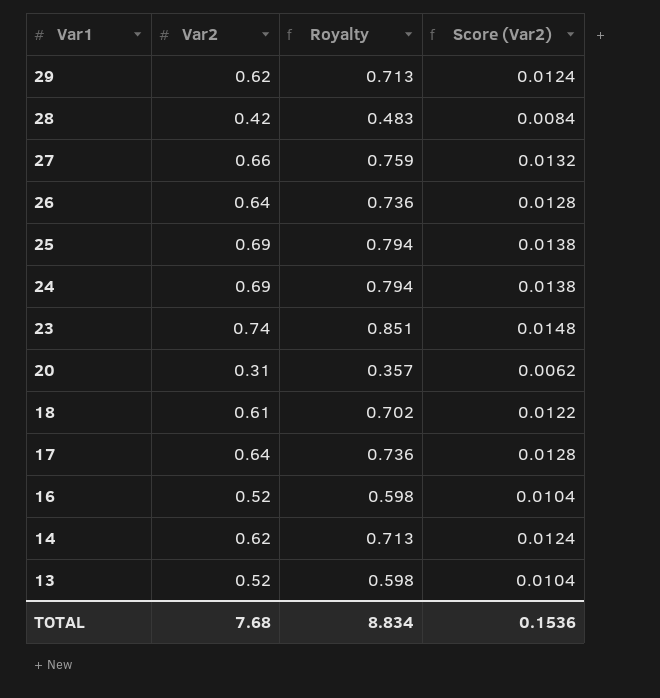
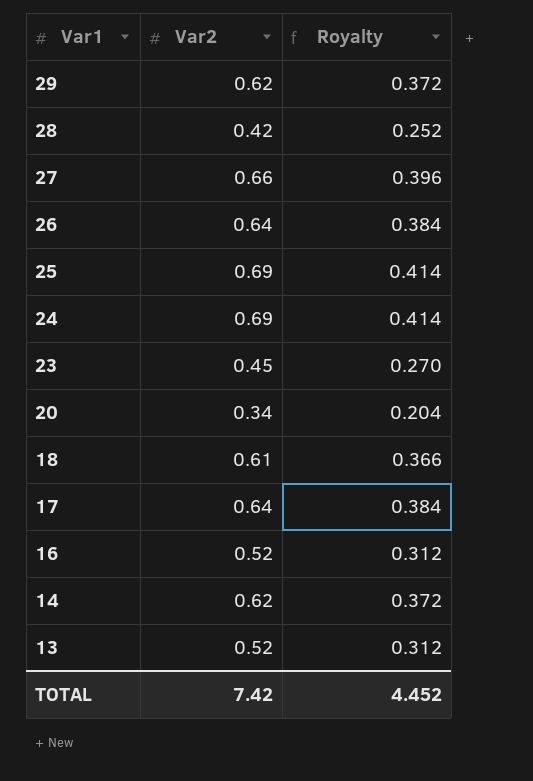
column Score (Var2) | formula: [Var2] * 0.02 -> none
column Royalty | formula: [Var2] * 1.15 -> [Var2] * 0.6
23 | Var2: 0.74 -> 0.45
20 | Var2: 0.31 -> 0.34
TOTAL | Var2: 7.68 -> 7.42
TOTAL | Royalty: 8.834 -> 4.452

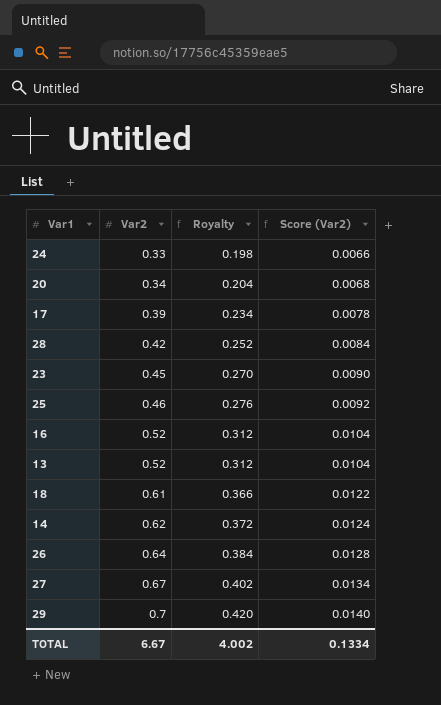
row order: Var1 descending -> Var2 ascending
column Score (Var2) | formula: none -> [Var2] * 0.02
24 | Var2: 0.69 -> 0.33
24 | Royalty: 0.414 -> 0.198
17 | Var2: 0.64 -> 0.39
17 | Royalty: 0.384 -> 0.234
25 | Var2: 0.69 -> 0.46
25 | Royalty: 0.414 -> 0.276
27 | Var2: 0.66 -> 0.67
27 | Royalty: 0.396 -> 0.402
29 | Var2: 0.62 -> 0.7
29 | Royalty: 0.372 -> 0.420
TOTAL | Var2: 7.42 -> 6.67
TOTAL | Royalty: 4.452 -> 4.002

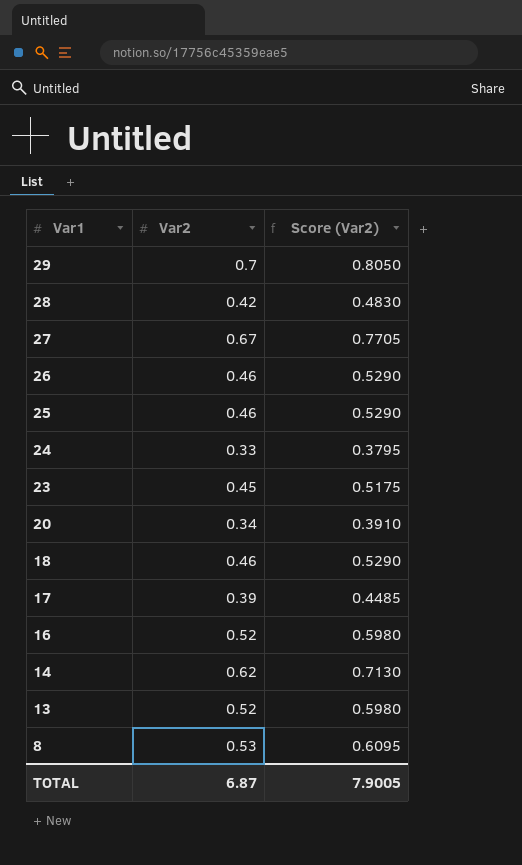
row order: Var2 ascending -> Var1 descending
column Royalty | formula: [Var2] * 0.6 -> none
column Score (Var2) | formula: [Var2] * 0.02 -> [Var2] * 1.15
26 | Var2: 0.64 -> 0.46
18 | Var2: 0.61 -> 0.46
row 8: none -> 0.53 | 0.6095
TOTAL | Var2: 6.67 -> 6.87
TOTAL | Score (Var2): 0.1334 -> 7.9005

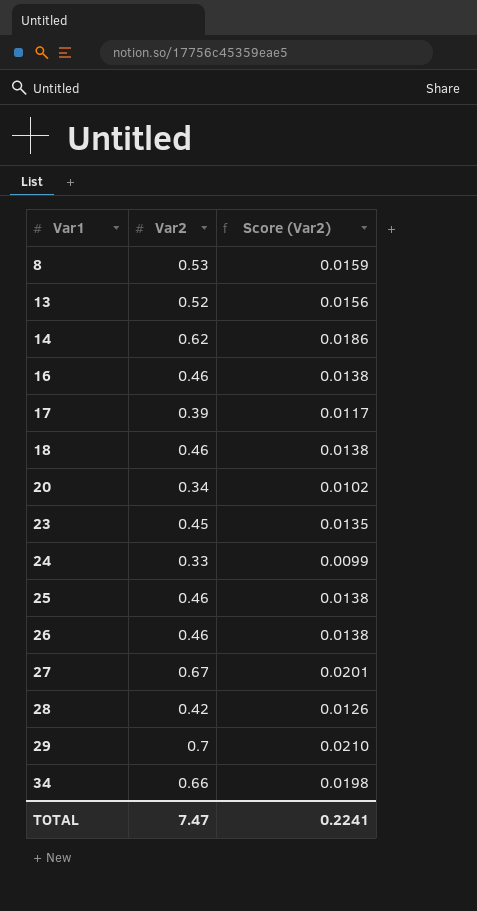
row order: Var1 descending -> Var1 ascending
column Score (Var2) | formula: [Var2] * 1.15 -> [Var2] * 0.03
16 | Var2: 0.52 -> 0.46
row 34: none -> 0.66 | 0.0198
TOTAL | Var2: 6.87 -> 7.47
TOTAL | Score (Var2): 7.9005 -> 0.2241

